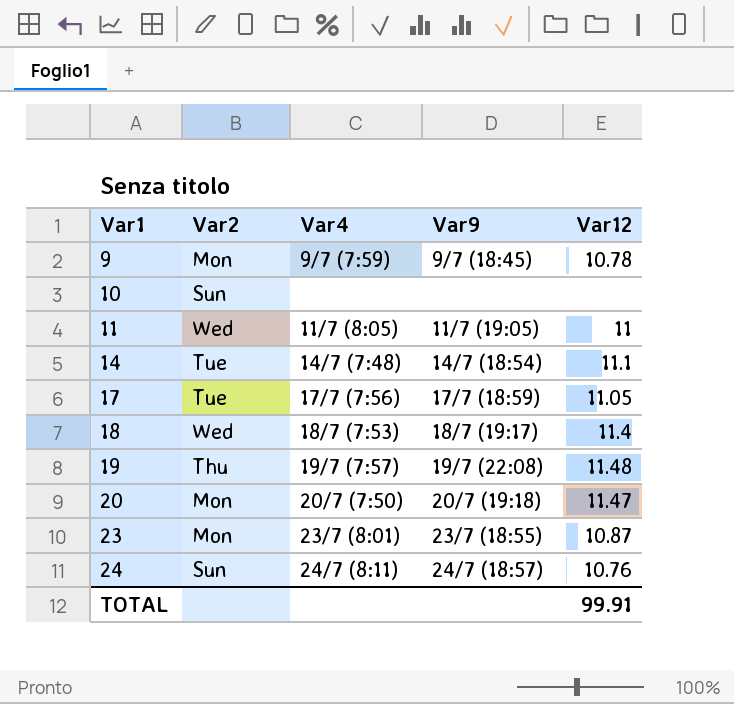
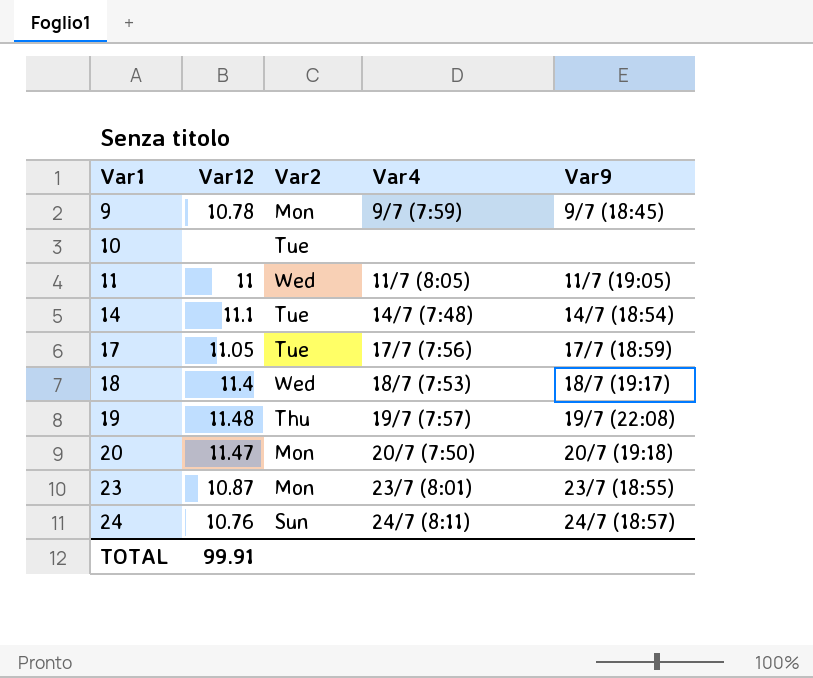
column Var12 | position: 5 -> 2
10 | Var2: Sun -> Tue

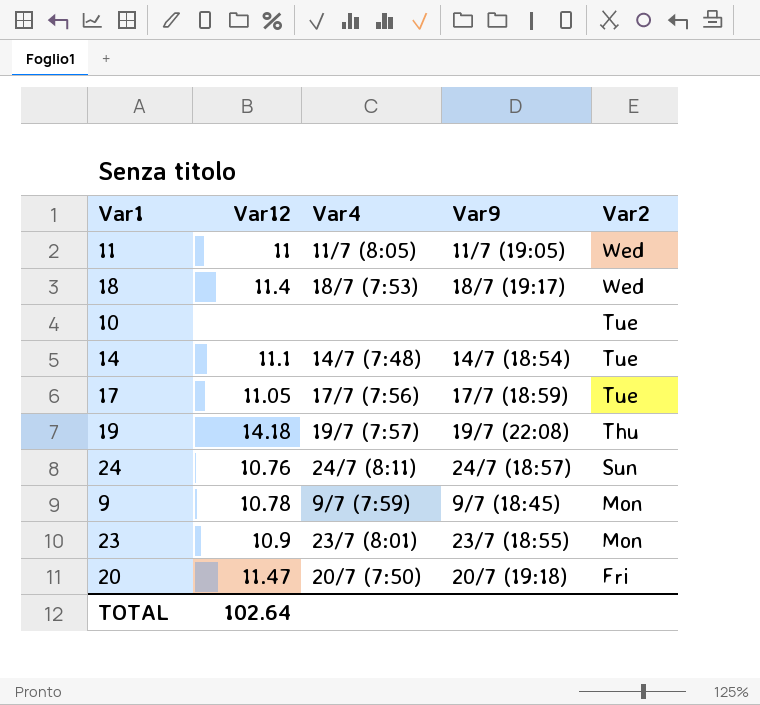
row order: Var1 ascending -> Var2 descending
column Var2 | position: 3 -> 5
19 | Var12: 11.48 -> 14.18
23 | Var12: 10.87 -> 10.9
20 | Var2: Mon -> Fri
TOTAL | Var12: 99.91 -> 102.64

